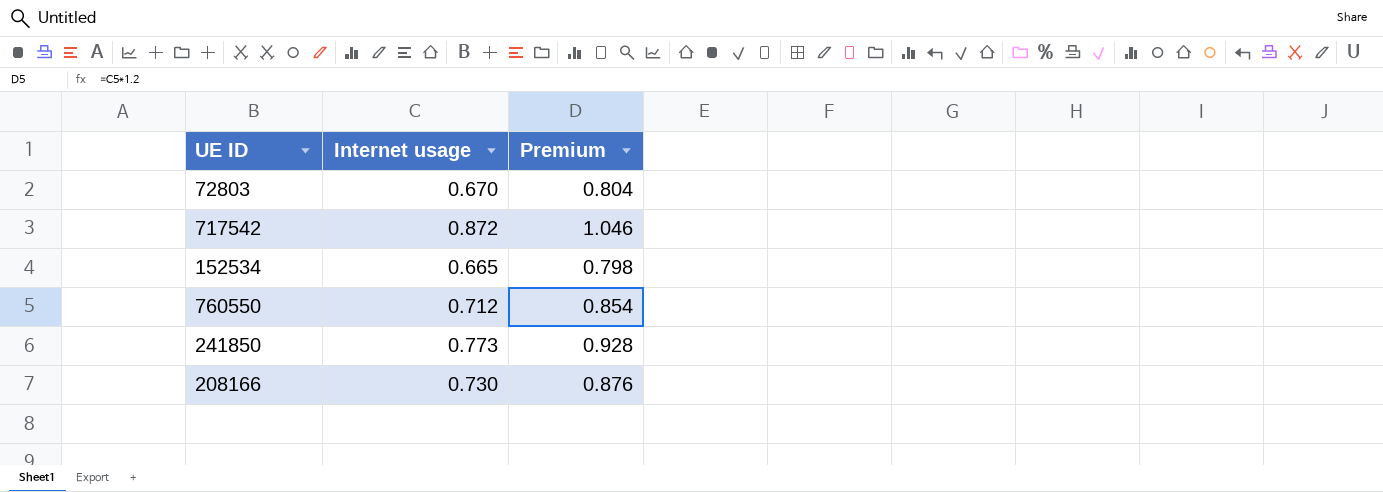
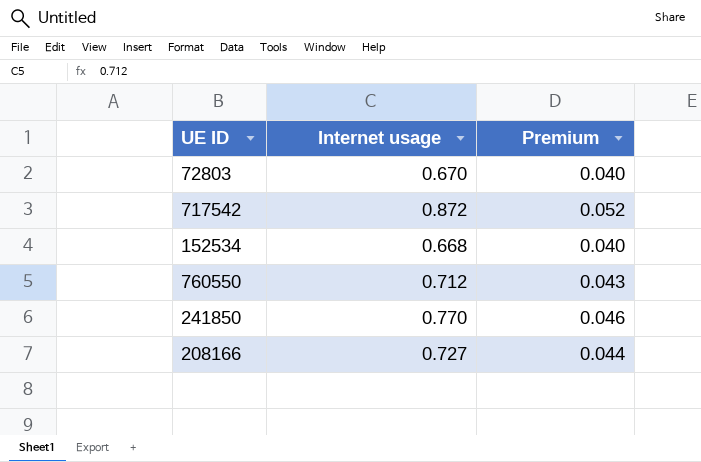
column Premium | formula: [Internet usage] * 1.2 -> [Internet usage] * 0.06
152534 | Internet usage: 0.665 -> 0.668
241850 | Internet usage: 0.773 -> 0.770
208166 | Internet usage: 0.730 -> 0.727

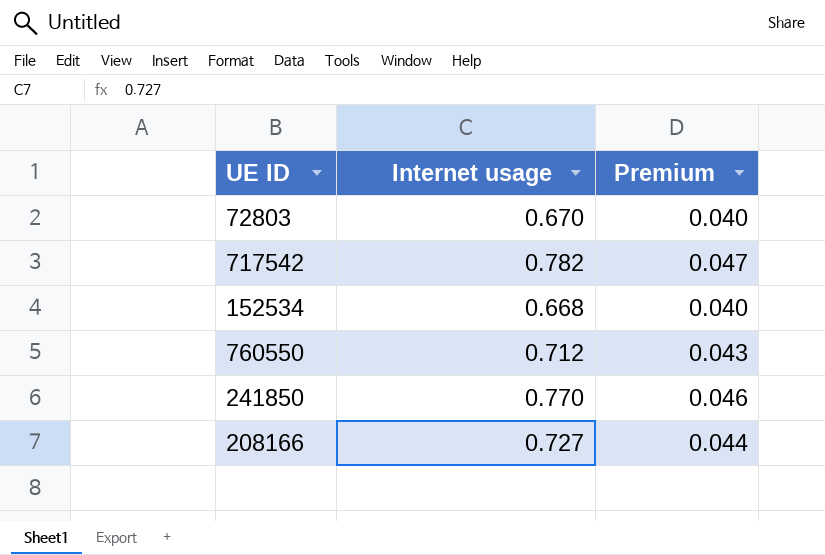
717542 | Internet usage: 0.872 -> 0.782
717542 | Premium: 0.052 -> 0.047

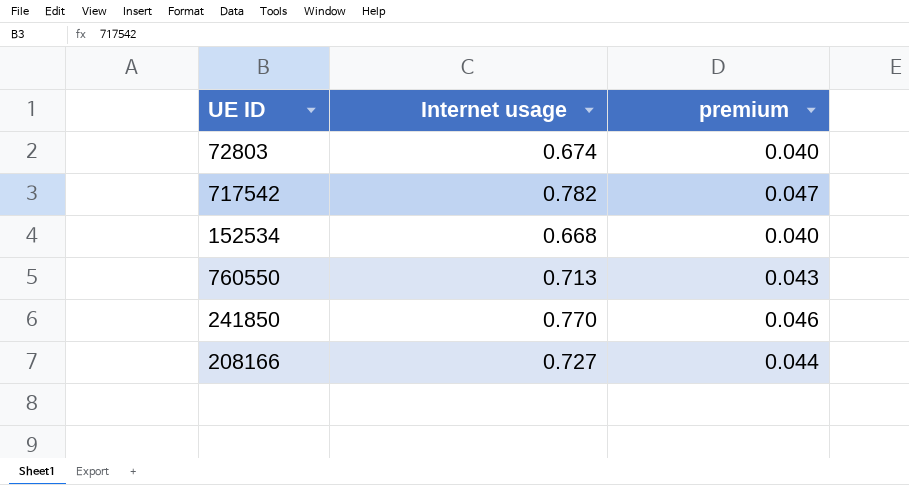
column name: Premium -> premium
72803 | Internet usage: 0.670 -> 0.674
760550 | Internet usage: 0.712 -> 0.713

